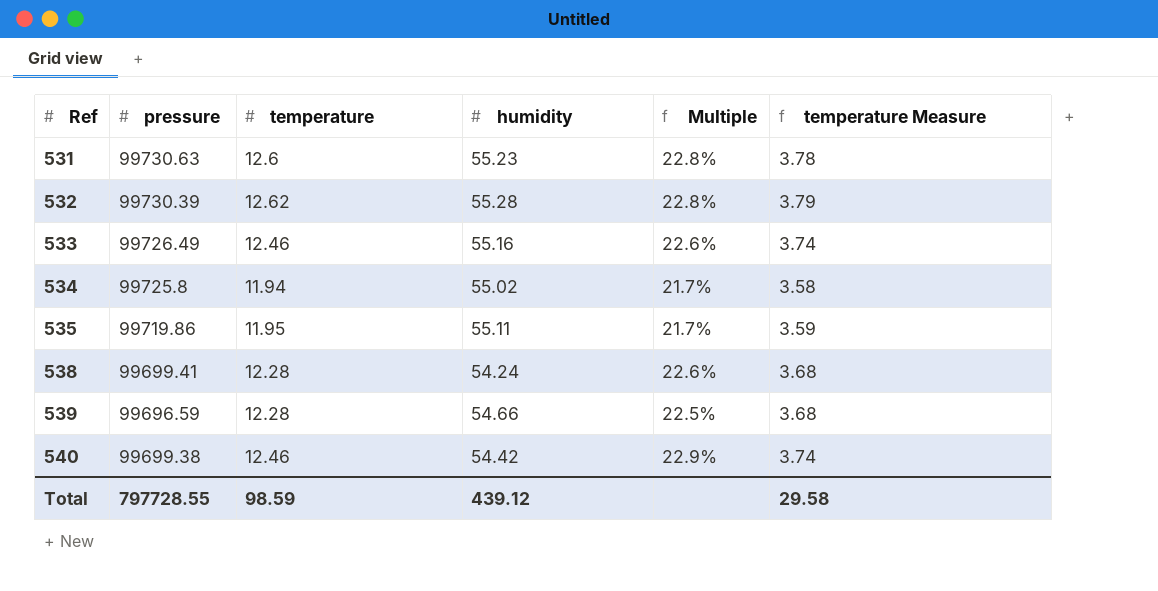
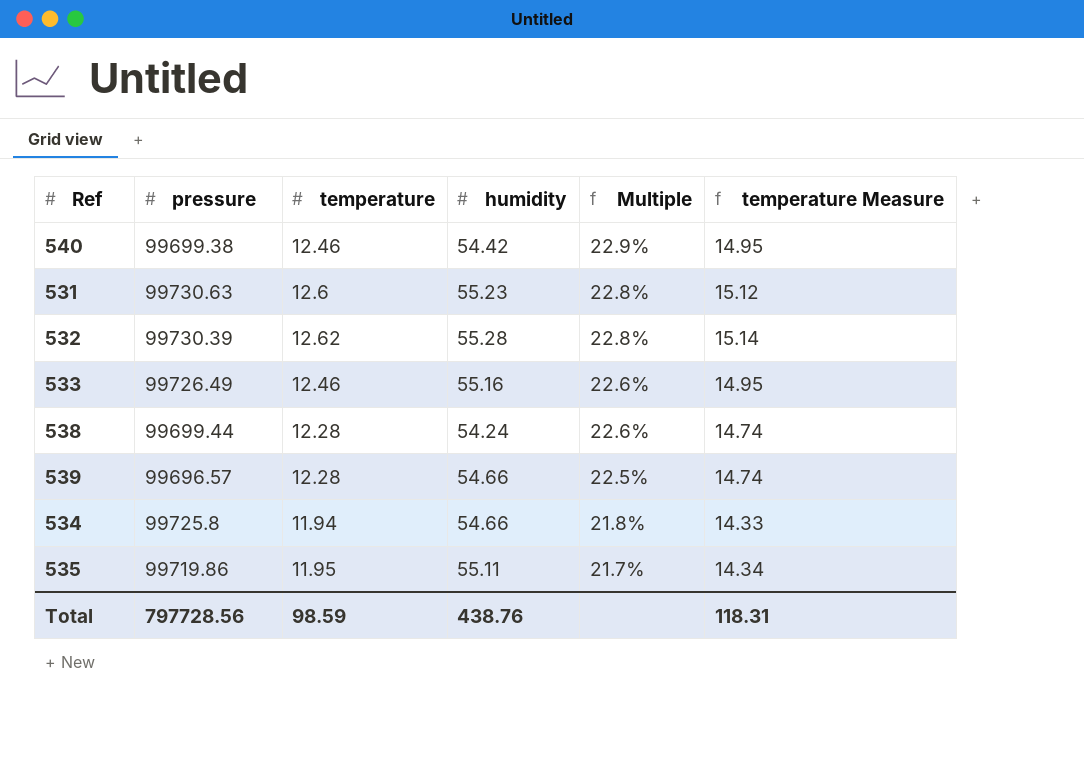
row order: Ref ascending -> Multiple descending
column temperature Measure | formula: [temperature] * 0.3 -> [temperature] * 1.2
538 | pressure: 99699.41 -> 99699.44
539 | pressure: 99696.59 -> 99696.57
534 | humidity: 55.02 -> 54.66
534 | Multiple: 21.7% -> 21.8%
Total | pressure: 797728.55 -> 797728.56
Total | humidity: 439.12 -> 438.76
Total | temperature Measure: 29.58 -> 118.31

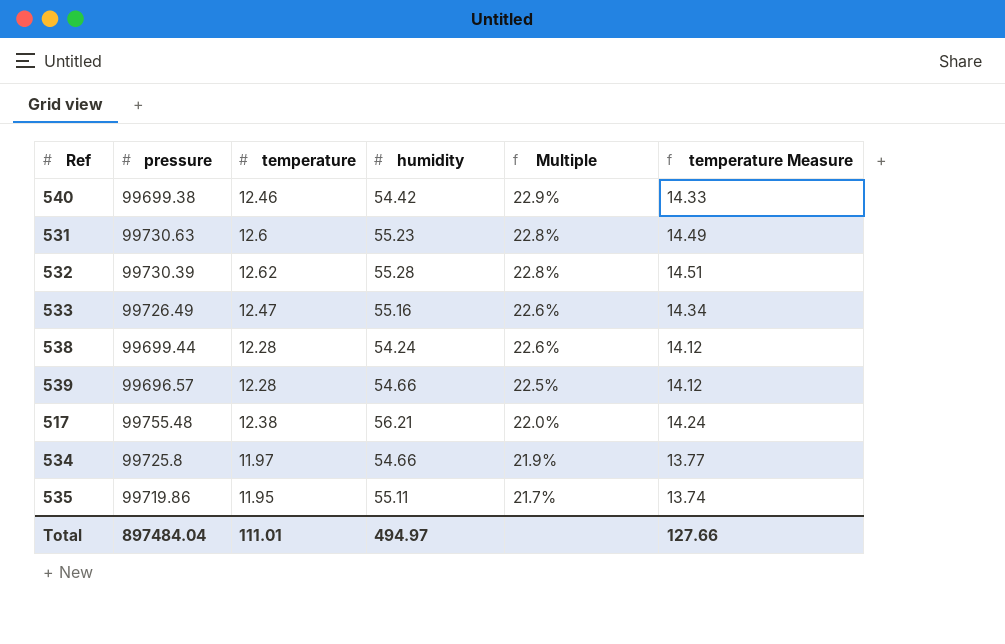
column temperature Measure | formula: [temperature] * 1.2 -> [temperature] * 1.15
533 | temperature: 12.46 -> 12.47
row 517: none -> 99755.48 | 12.38 | 56.21 | 22.0% | 14.24
534 | temperature: 11.94 -> 11.97
534 | Multiple: 21.8% -> 21.9%
Total | pressure: 797728.56 -> 897484.04
Total | temperature: 98.59 -> 111.01
Total | humidity: 438.76 -> 494.97
Total | temperature Measure: 118.31 -> 127.66

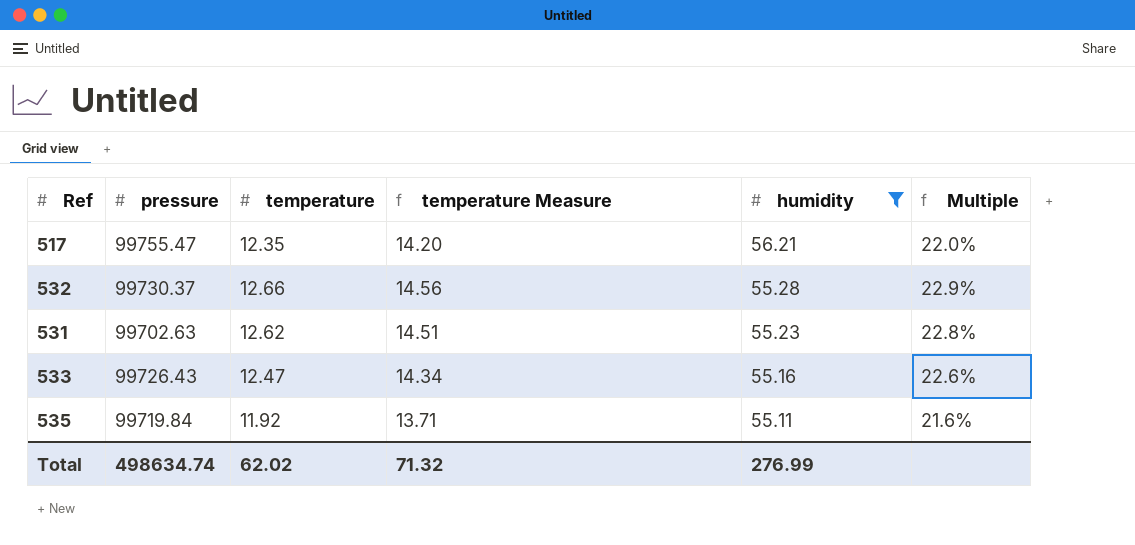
filter: none -> humidity >= 55.11
row order: Multiple descending -> humidity descending
column temperature Measure | position: 6 -> 4
517 | pressure: 99755.48 -> 99755.47
517 | temperature: 12.38 -> 12.35
517 | temperature Measure: 14.24 -> 14.20
532 | pressure: 99730.39 -> 99730.37
532 | temperature: 12.62 -> 12.66
532 | temperature Measure: 14.51 -> 14.56
532 | Multiple: 22.8% -> 22.9%
531 | pressure: 99730.63 -> 99702.63
531 | temperature: 12.6 -> 12.62
531 | temperature Measure: 14.49 -> 14.51
533 | pressure: 99726.49 -> 99726.43
535 | pressure: 99719.86 -> 99719.84
535 | temperature: 11.95 -> 11.92
535 | temperature Measure: 13.74 -> 13.71
535 | Multiple: 21.7% -> 21.6%
Total | pressure: 897484.04 -> 498634.74
Total | temperature: 111.01 -> 62.02
Total | temperature Measure: 127.66 -> 71.32
Total | humidity: 494.97 -> 276.99

